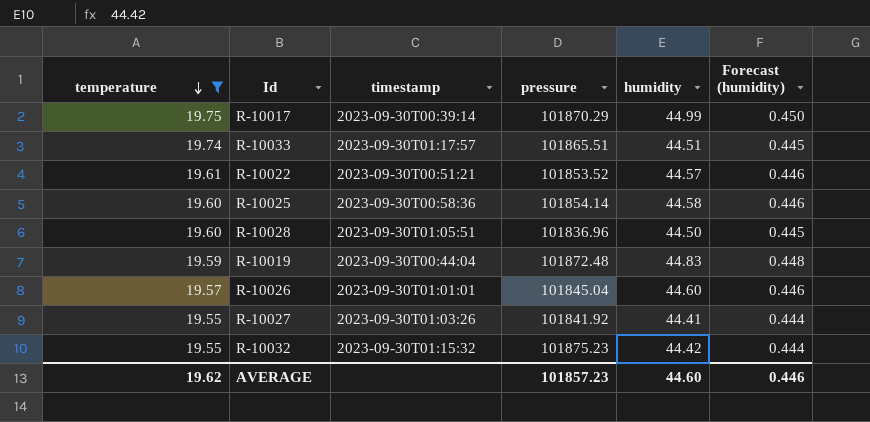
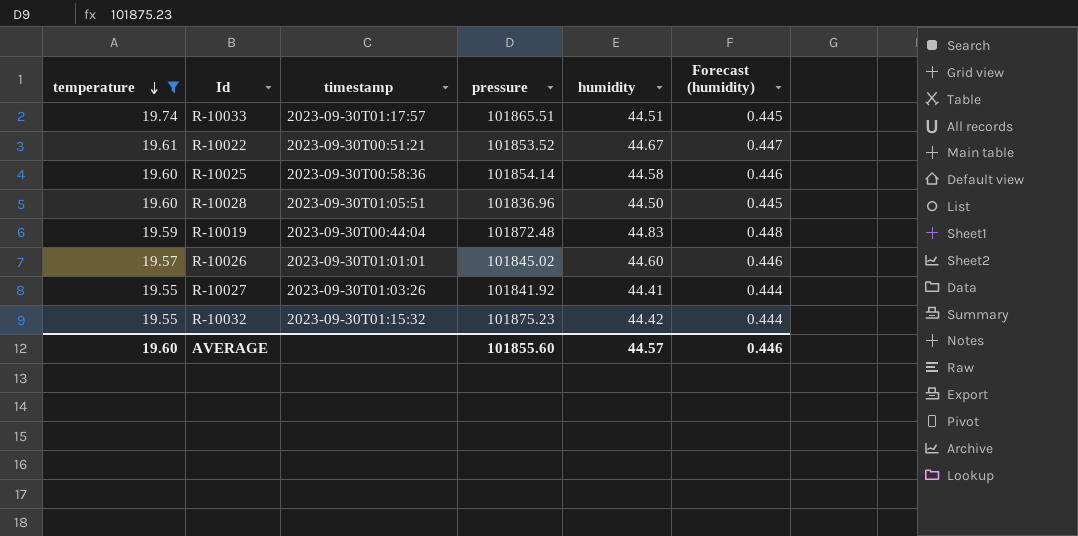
row R-10017: 19.75 | 2023-09-30T00:39:14 | 101870.29 | 44.99 | 0.450 -> none
R-10022 | humidity: 44.57 -> 44.67
R-10022 | Forecast (humidity): 0.446 -> 0.447
R-10026 | pressure: 101845.04 -> 101845.02
AVERAGE | temperature: 19.62 -> 19.60
AVERAGE | pressure: 101857.23 -> 101855.60
AVERAGE | humidity: 44.60 -> 44.57

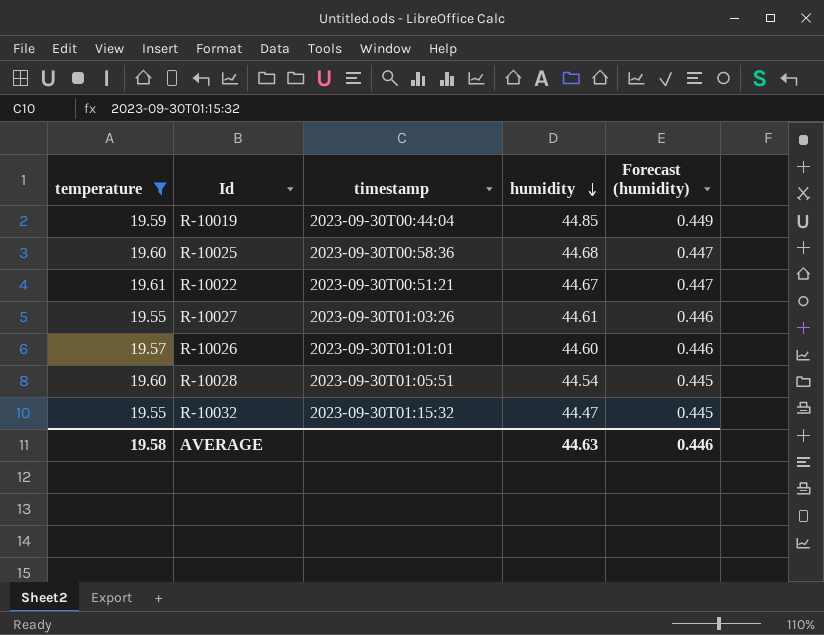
row order: temperature descending -> humidity descending
column pressure | position: 4 -> none
row R-10033: 19.74 | 2023-09-30T01:17:57 | 101865.51 | 44.51 | 0.445 -> none
R-10019 | humidity: 44.83 -> 44.85
R-10019 | Forecast (humidity): 0.448 -> 0.449
R-10025 | humidity: 44.58 -> 44.68
R-10025 | Forecast (humidity): 0.446 -> 0.447
R-10027 | humidity: 44.41 -> 44.61
R-10027 | Forecast (humidity): 0.444 -> 0.446
R-10028 | humidity: 44.50 -> 44.54
R-10032 | humidity: 44.42 -> 44.47
R-10032 | Forecast (humidity): 0.444 -> 0.445
AVERAGE | temperature: 19.60 -> 19.58
AVERAGE | humidity: 44.57 -> 44.63

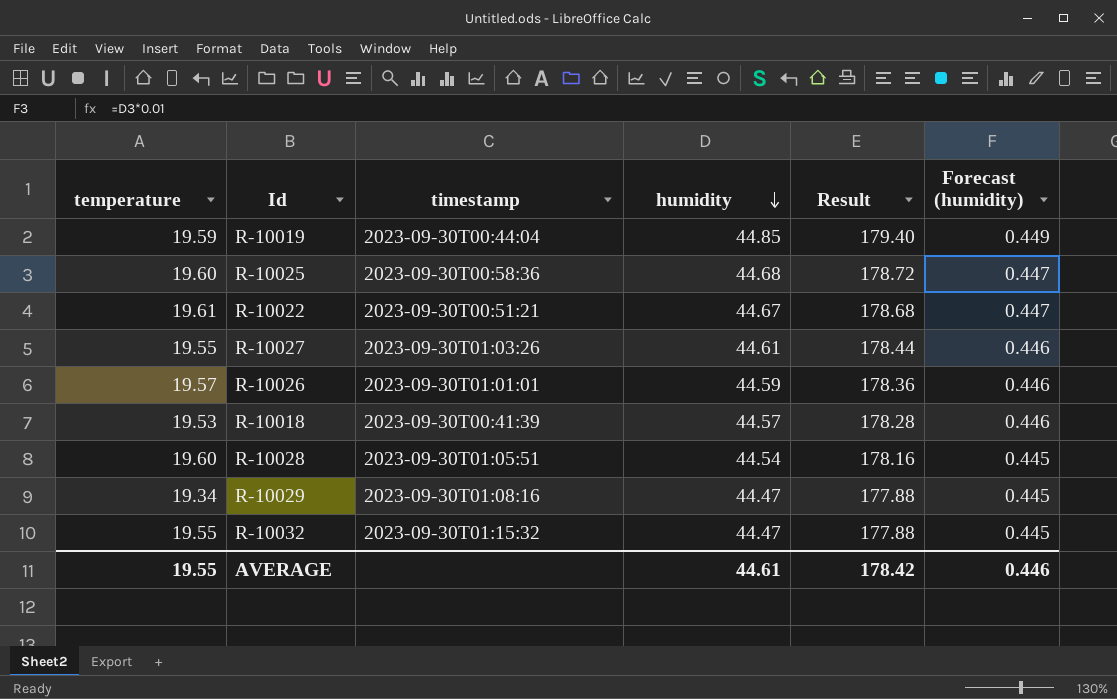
filter: temperature >= 19.55 -> none
column Result | formula: none -> [humidity] * 4
R-10026 | humidity: 44.60 -> 44.59
AVERAGE | temperature: 19.58 -> 19.55
AVERAGE | humidity: 44.63 -> 44.61

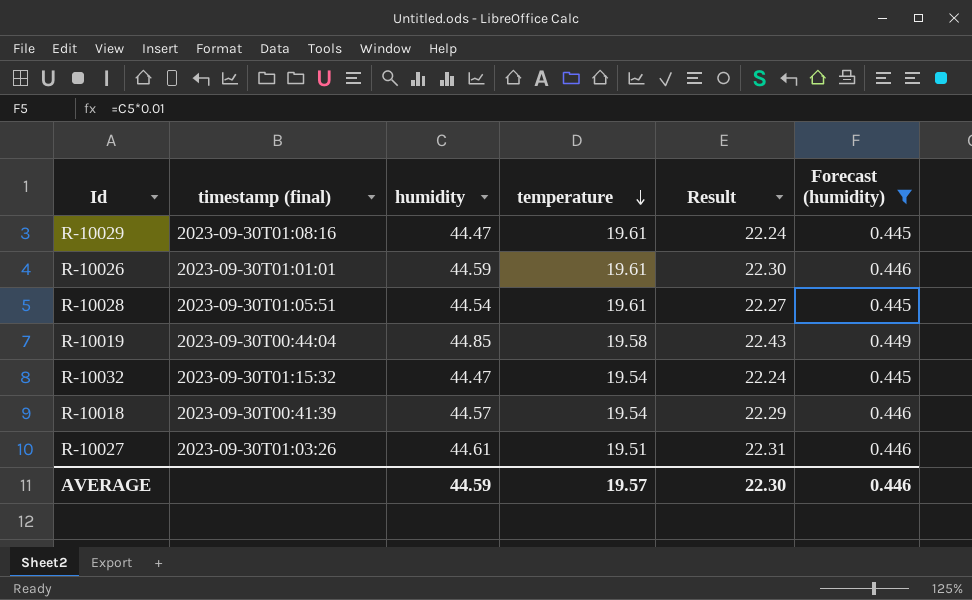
filter: none -> Forecast (humidity) != 0.447
row order: humidity descending -> temperature descending
column name: timestamp -> timestamp (final)
column temperature | position: 1 -> 4
column Result | formula: [humidity] * 4 -> [humidity] * 0.5
R-10029 | temperature: 19.34 -> 19.61
R-10026 | temperature: 19.57 -> 19.61
R-10028 | temperature: 19.60 -> 19.61
R-10019 | temperature: 19.59 -> 19.58
R-10032 | temperature: 19.55 -> 19.54
R-10018 | temperature: 19.53 -> 19.54
R-10027 | temperature: 19.55 -> 19.51
AVERAGE | humidity: 44.61 -> 44.59
AVERAGE | temperature: 19.55 -> 19.57
AVERAGE | Result: 178.42 -> 22.30

